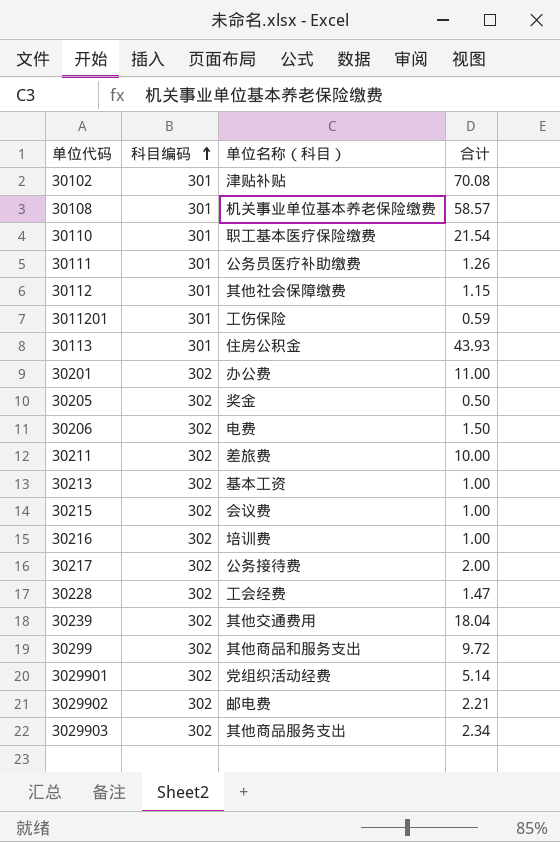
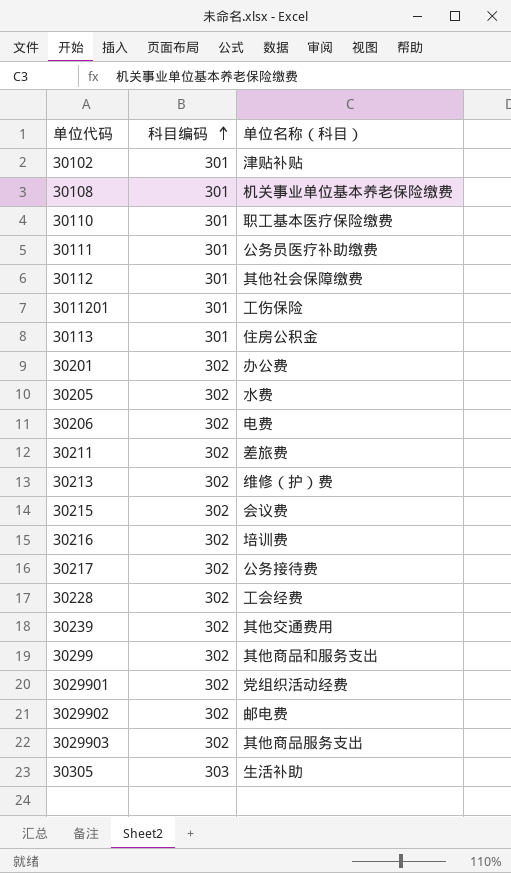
column 合计 | position: 4 -> none
30205 | 单位名称（科目）: 奖金 -> 水费
30213 | 单位名称（科目）: 基本工资 -> 维修（护）费
row 30305: none -> 303 | 生活补助

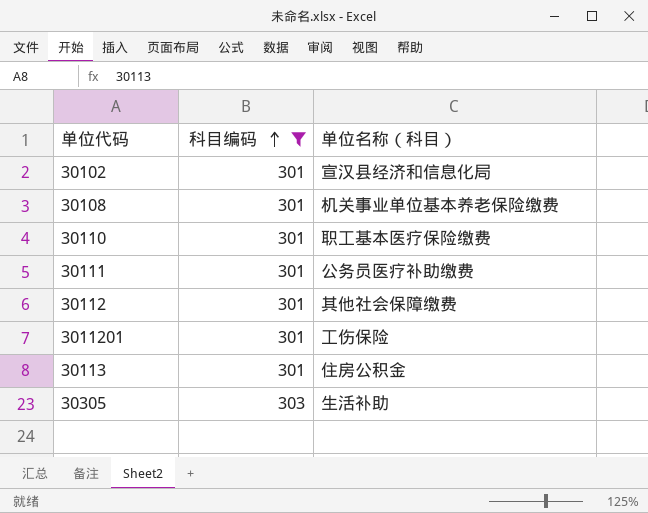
filter: none -> 科目编码 != 302
30102 | 单位名称（科目）: 津贴补贴 -> 宣汉县经济和信息化局

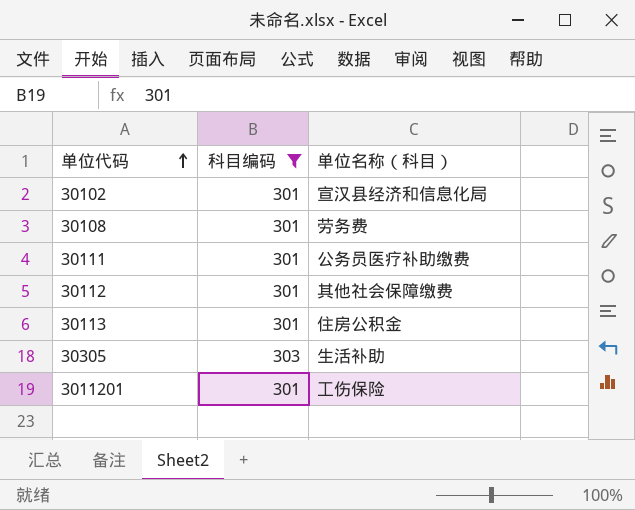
row order: 科目编码 ascending -> 单位代码 ascending
row 30110: 301 | 职工基本医疗保险缴费 -> none
30108 | 单位名称（科目）: 机关事业单位基本养老保险缴费 -> 劳务费

